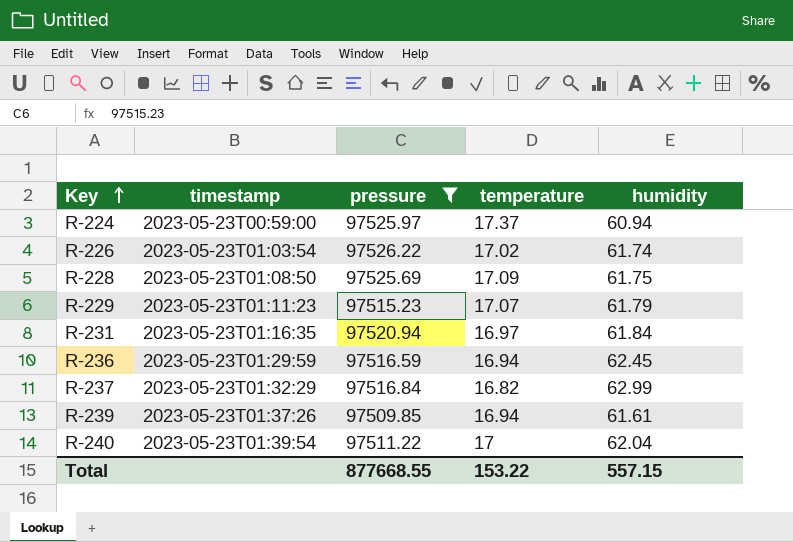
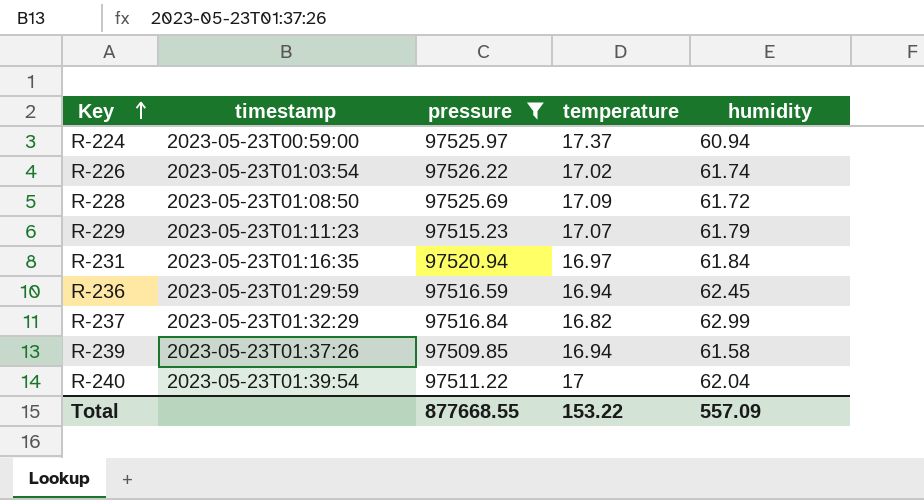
R-228 | humidity: 61.75 -> 61.72
R-239 | humidity: 61.61 -> 61.58
Total | humidity: 557.15 -> 557.09

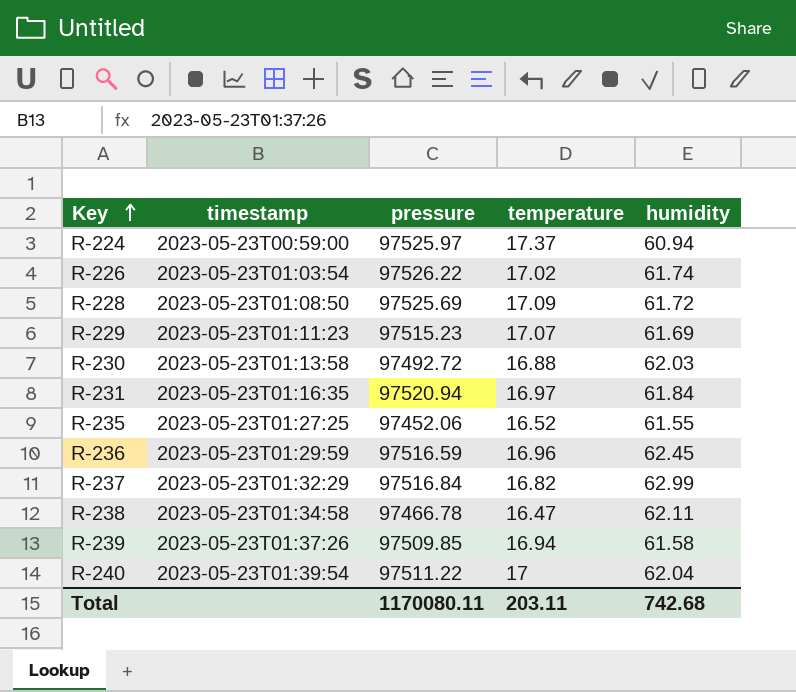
filter: pressure >= 97509.85 -> none
R-229 | humidity: 61.79 -> 61.69
R-236 | temperature: 16.94 -> 16.96
Total | pressure: 877668.55 -> 1170080.11
Total | temperature: 153.22 -> 203.11
Total | humidity: 557.09 -> 742.68

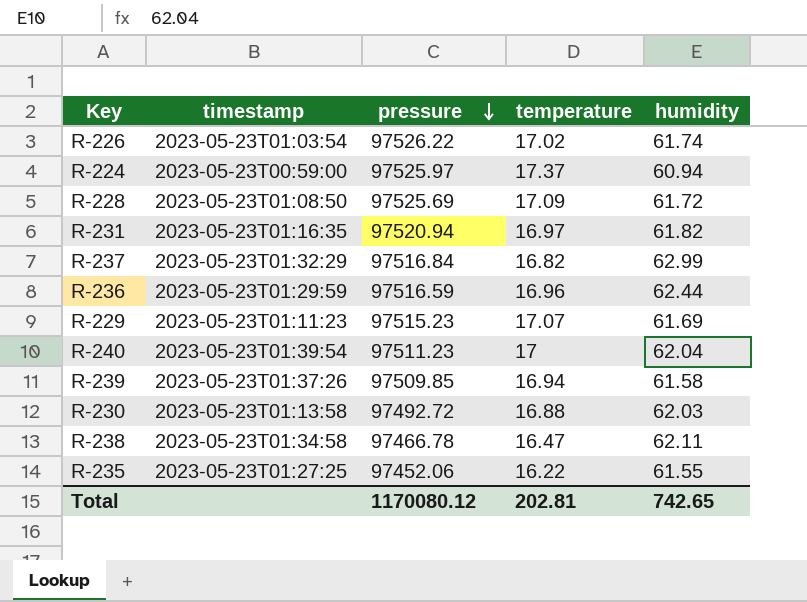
row order: Key ascending -> pressure descending
R-231 | humidity: 61.84 -> 61.82
R-236 | humidity: 62.45 -> 62.44
R-240 | pressure: 97511.22 -> 97511.23
R-235 | temperature: 16.52 -> 16.22
Total | pressure: 1170080.11 -> 1170080.12
Total | temperature: 203.11 -> 202.81
Total | humidity: 742.68 -> 742.65

